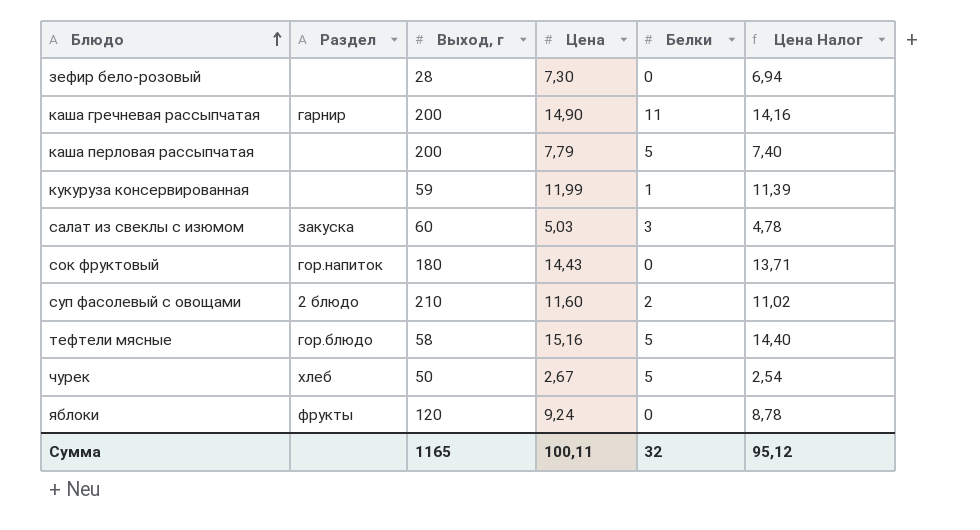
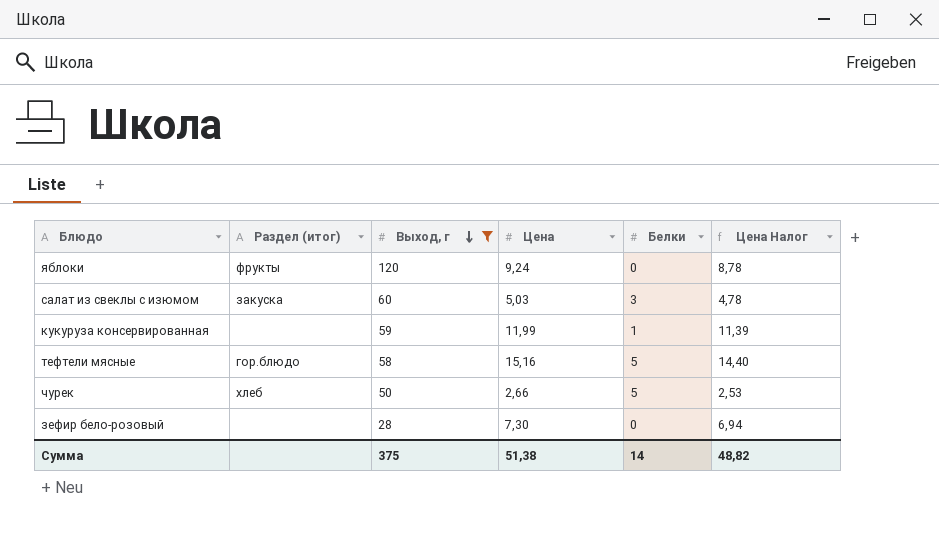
filter: none -> Выход, г <= 120
row order: Блюдо ascending -> Выход, г descending
column name: Раздел -> Раздел (итог)
чурек | Цена: 2,67 -> 2,66
чурек | Цена Налог: 2,54 -> 2,53
Сумма | Выход, г: 1165 -> 375
Сумма | Цена: 100,11 -> 51,38
Сумма | Белки: 32 -> 14
Сумма | Цена Налог: 95,12 -> 48,82

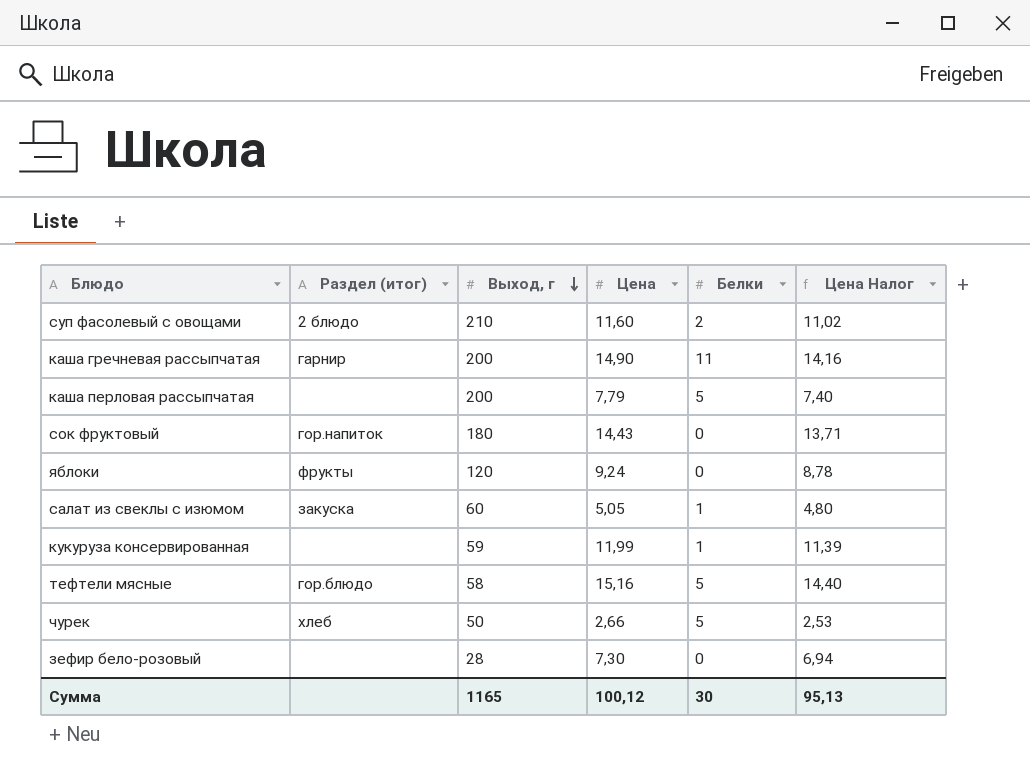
filter: Выход, г <= 120 -> none
салат из свеклы с изюмом | Цена: 5,03 -> 5,05
салат из свеклы с изюмом | Белки: 3 -> 1
салат из свеклы с изюмом | Цена Налог: 4,78 -> 4,80
Сумма | Выход, г: 375 -> 1165
Сумма | Цена: 51,38 -> 100,12
Сумма | Белки: 14 -> 30
Сумма | Цена Налог: 48,82 -> 95,13

